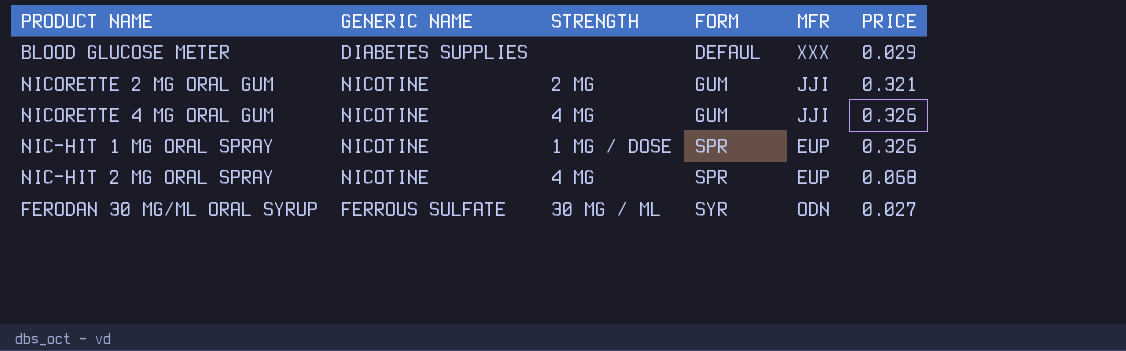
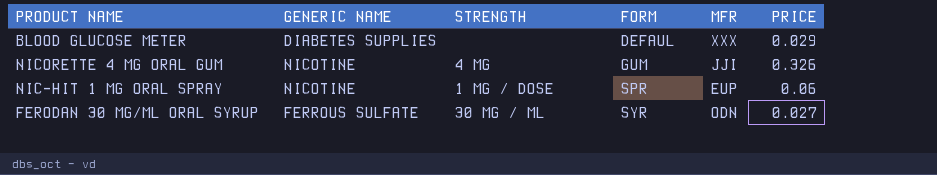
row NICORETTE 2 MG ORAL GUM: NICOTINE | 2 MG | GUM | JJI | 0.321 -> none
row NIC-HIT 2 MG ORAL SPRAY: NICOTINE | 4 MG | SPR | EUP | 0.068 -> none
NIC-HIT 1 MG ORAL SPRAY | PRICE: 0.326 -> 0.06

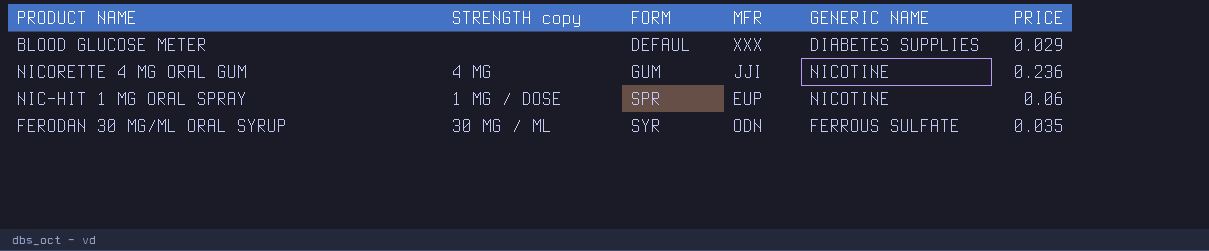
column name: STRENGTH -> STRENGTH copy
column GENERIC NAME | position: 2 -> 5
NICORETTE 4 MG ORAL GUM | PRICE: 0.326 -> 0.236
FERODAN 30 MG/ML ORAL SYRUP | PRICE: 0.027 -> 0.035

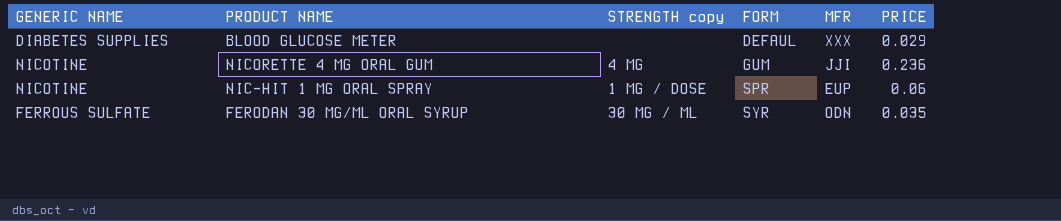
column GENERIC NAME | position: 5 -> 1

